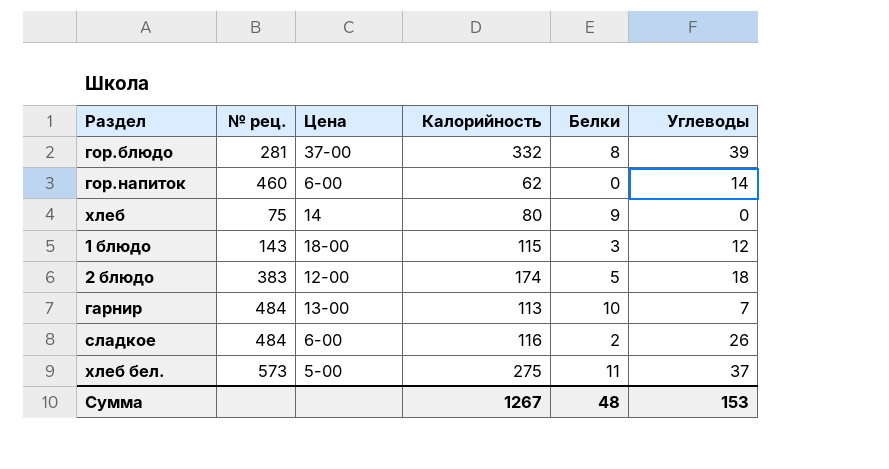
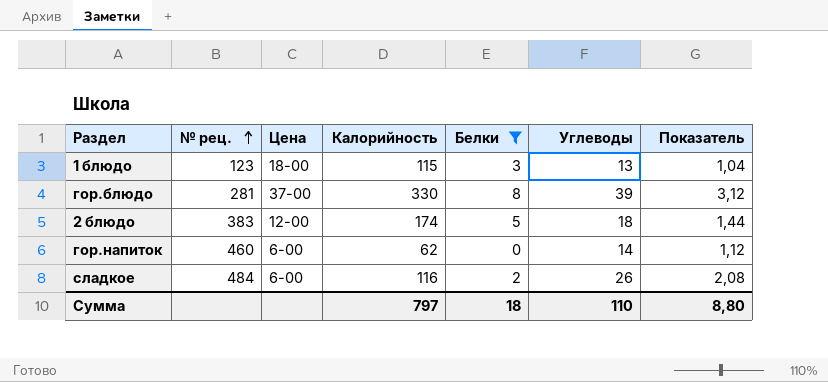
filter: none -> Белки <= 8
row order: none -> № рец. ascending
column Показатель | formula: none -> [Углеводы] * 0,08
1 блюдо | № рец.: 143 -> 123
1 блюдо | Углеводы: 12 -> 13
гор.блюдо | Калорийность: 332 -> 330
Сумма | Калорийность: 1267 -> 797
Сумма | Белки: 48 -> 18
Сумма | Углеводы: 153 -> 110

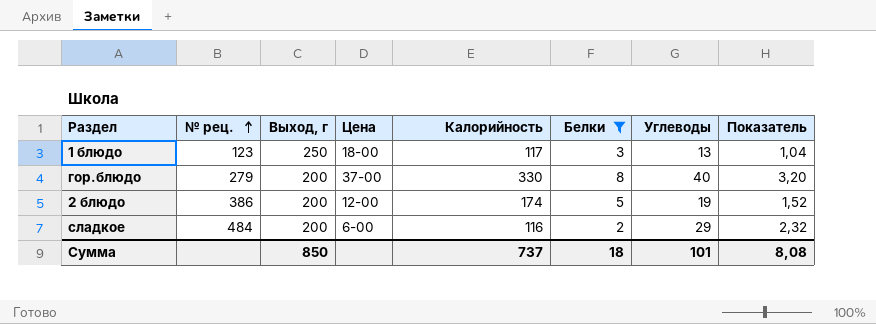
column Выход, г | position: none -> 3
row гор.напиток: 460 | 6-00 | 62 | 0 | 14 | 1,12 -> none
1 блюдо | Калорийность: 115 -> 117
гор.блюдо | № рец.: 281 -> 279
гор.блюдо | Углеводы: 39 -> 40
гор.блюдо | Показатель: 3,12 -> 3,20
2 блюдо | № рец.: 383 -> 386
2 блюдо | Углеводы: 18 -> 19
2 блюдо | Показатель: 1,44 -> 1,52
сладкое | Углеводы: 26 -> 29
сладкое | Показатель: 2,08 -> 2,32
Сумма | Калорийность: 797 -> 737
Сумма | Углеводы: 110 -> 101
Сумма | Показатель: 8,80 -> 8,08

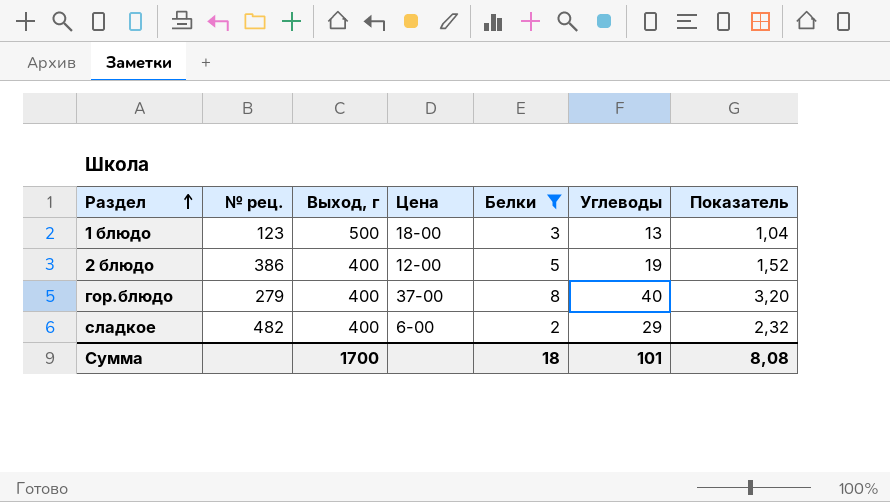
row order: № рец. ascending -> Раздел ascending
column Калорийность | position: 5 -> none
1 блюдо | Выход, г: 250 -> 500
2 блюдо | Выход, г: 200 -> 400
гор.блюдо | Выход, г: 200 -> 400
сладкое | № рец.: 484 -> 482
сладкое | Выход, г: 200 -> 400
Сумма | Выход, г: 850 -> 1700

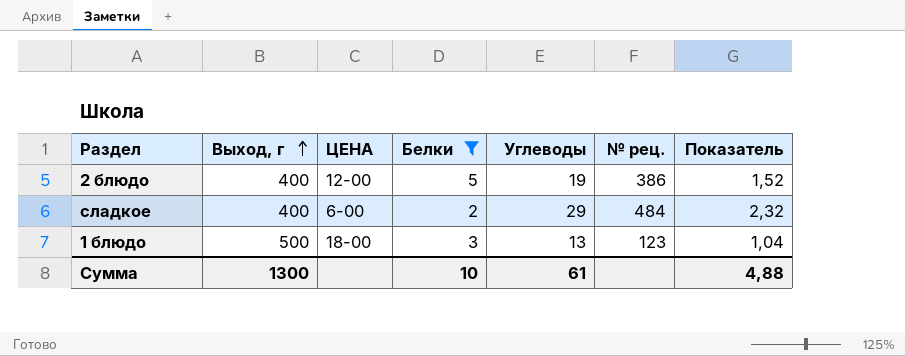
row order: Раздел ascending -> Выход, г ascending
column name: Цена -> ЦЕНА
column № рец. | position: 2 -> 6
row гор.блюдо: 279 | 400 | 37-00 | 8 | 40 | 3,20 -> none
сладкое | № рец.: 482 -> 484
Сумма | Выход, г: 1700 -> 1300
Сумма | Белки: 18 -> 10
Сумма | Углеводы: 101 -> 61
Сумма | Показатель: 8,08 -> 4,88

